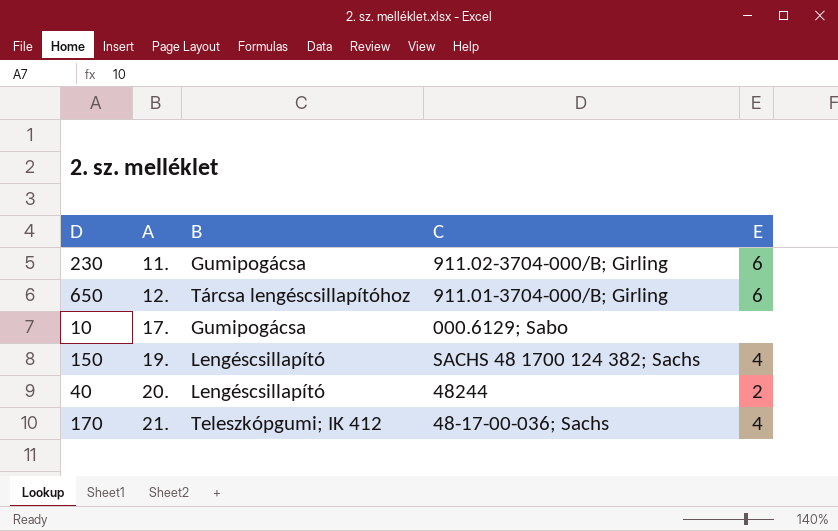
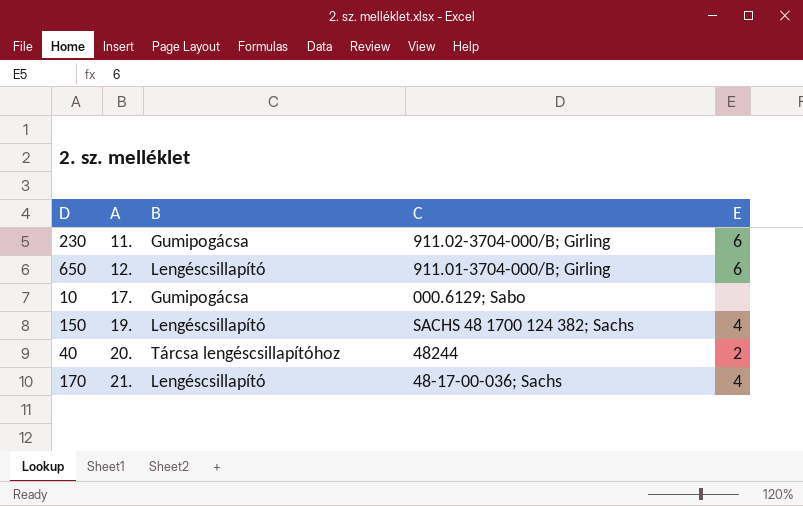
650 | B: Tárcsa lengéscsillapítóhoz -> Lengéscsillapító
40 | B: Lengéscsillapító -> Tárcsa lengéscsillapítóhoz
170 | B: Teleszkópgumi; IK 412 -> Lengéscsillapító

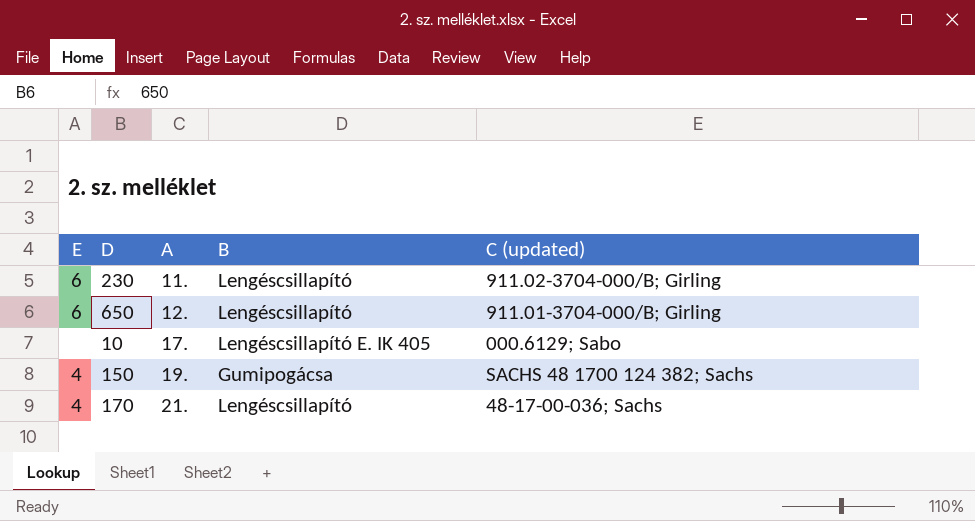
column E | position: 5 -> 1
column name: C -> C (updated)
row 40: 20. | Tárcsa lengéscsillapítóhoz | 48244 | 2 -> none
230 | B: Gumipogácsa -> Lengéscsillapító
10 | B: Gumipogácsa -> Lengéscsillapító E. IK 405
150 | B: Lengéscsillapító -> Gumipogácsa

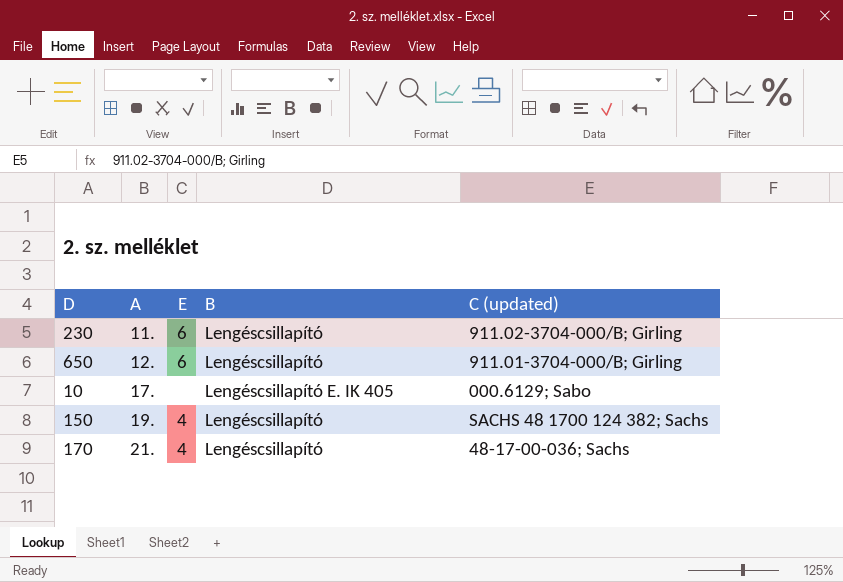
column E | position: 1 -> 3
150 | B: Gumipogácsa -> Lengéscsillapító

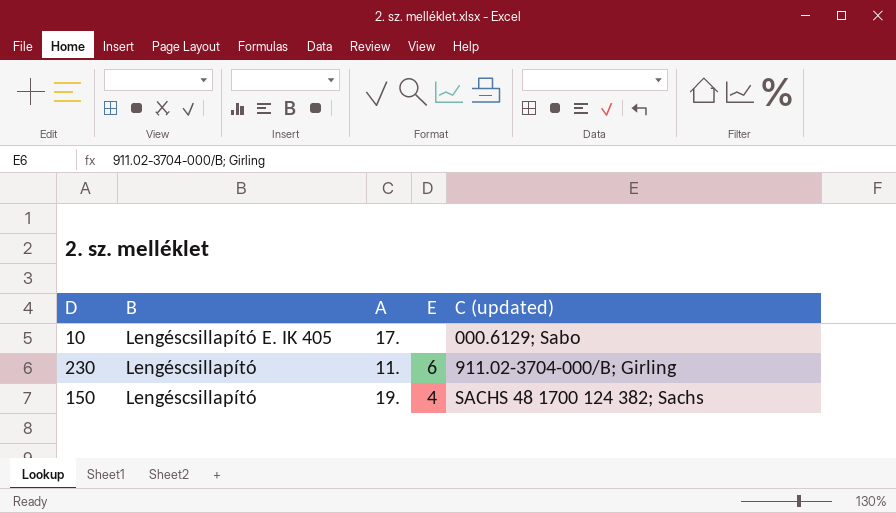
row order: A ascending -> B descending
column B | position: 4 -> 2
row 650: 12. | 6 | Lengéscsillapító | 911.01-3704-000/B; Girling -> none
row 170: 21. | 4 | Lengéscsillapító | 48-17-00-036; Sachs -> none

